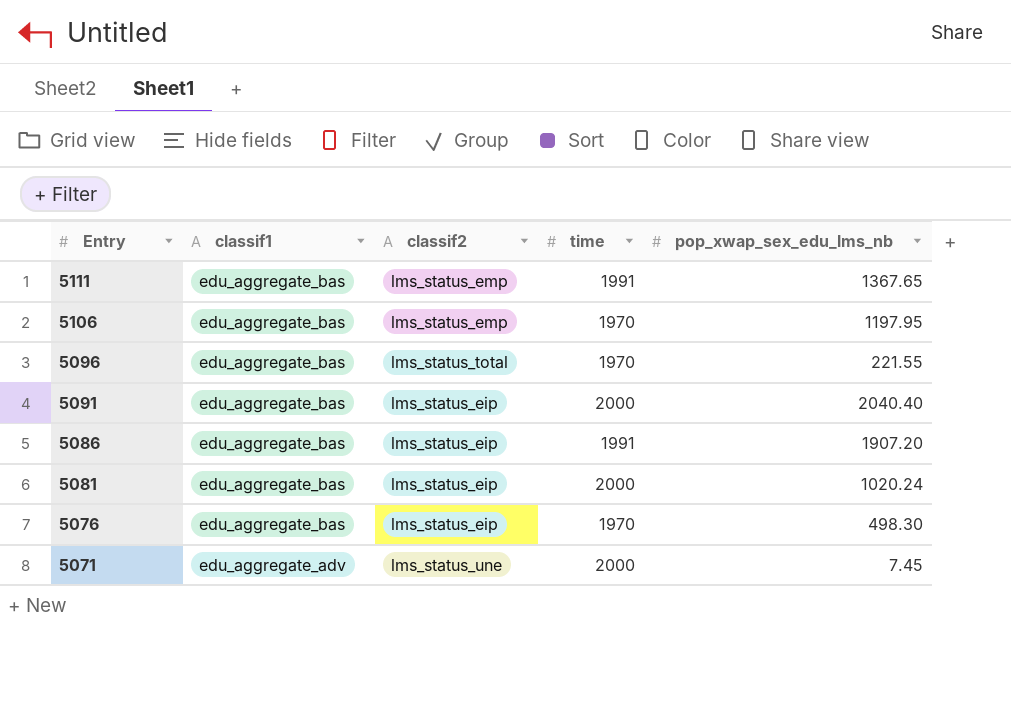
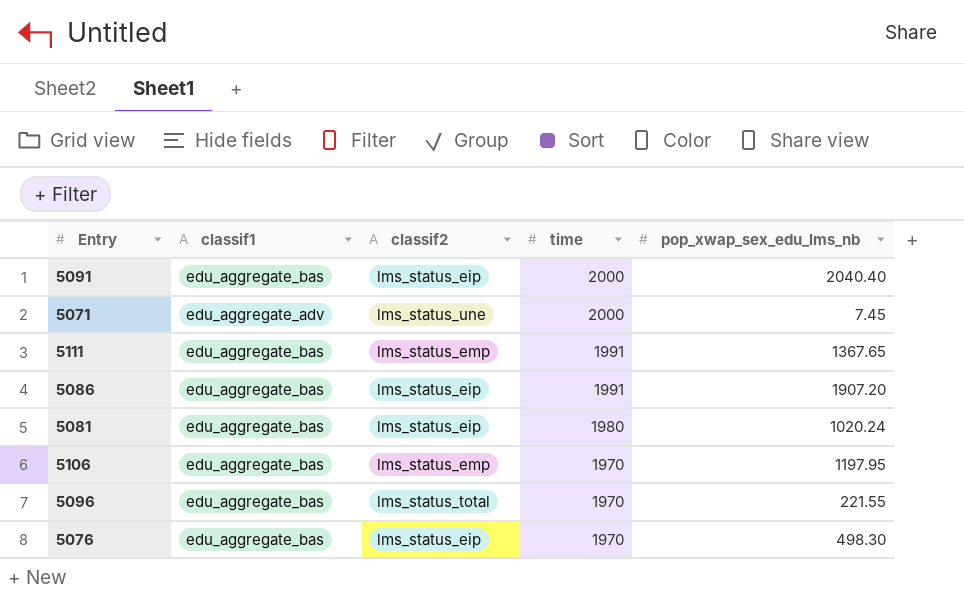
row order: Entry descending -> time descending
5081 | time: 2000 -> 1980

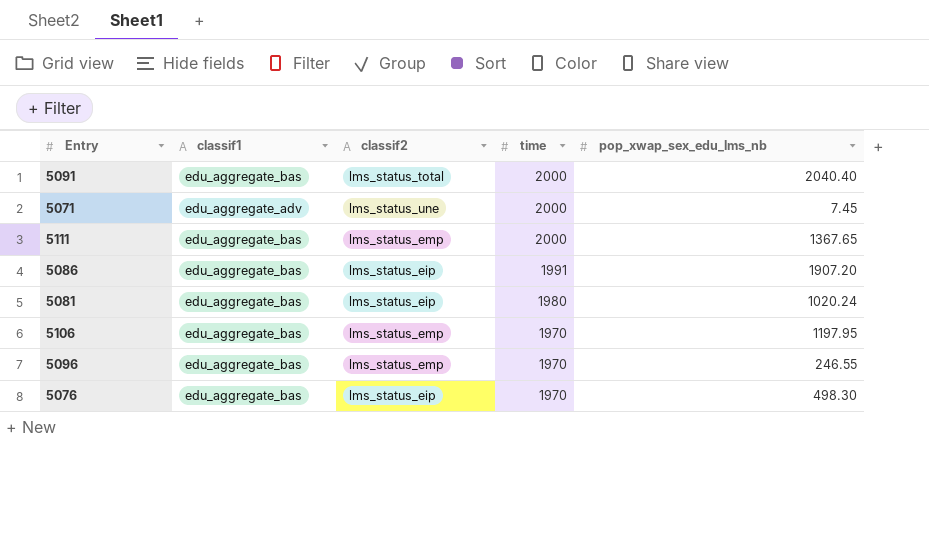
5091 | classif2: lms_status_eip -> lms_status_total
5111 | time: 1991 -> 2000
5096 | classif2: lms_status_total -> lms_status_emp
5096 | pop_xwap_sex_edu_lms_nb: 221.55 -> 246.55

